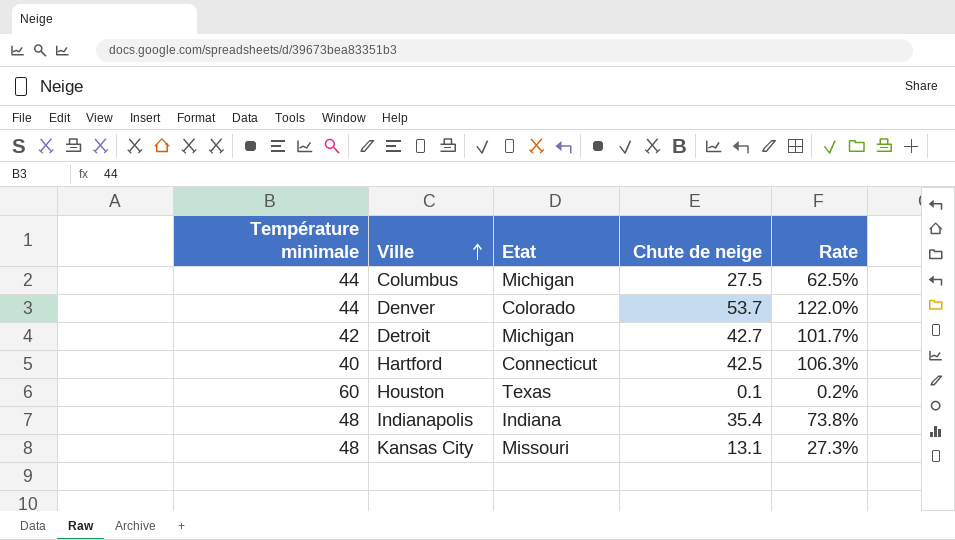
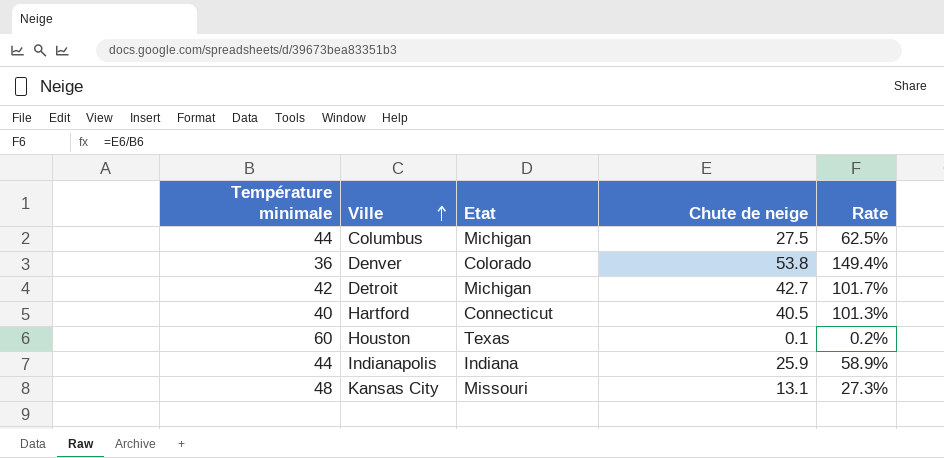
Denver | Température minimale: 44 -> 36
Denver | Chute de neige: 53.7 -> 53.8
Denver | Rate: 122.0% -> 149.4%
Hartford | Chute de neige: 42.5 -> 40.5
Hartford | Rate: 106.3% -> 101.3%
Indianapolis | Température minimale: 48 -> 44
Indianapolis | Chute de neige: 35.4 -> 25.9
Indianapolis | Rate: 73.8% -> 58.9%

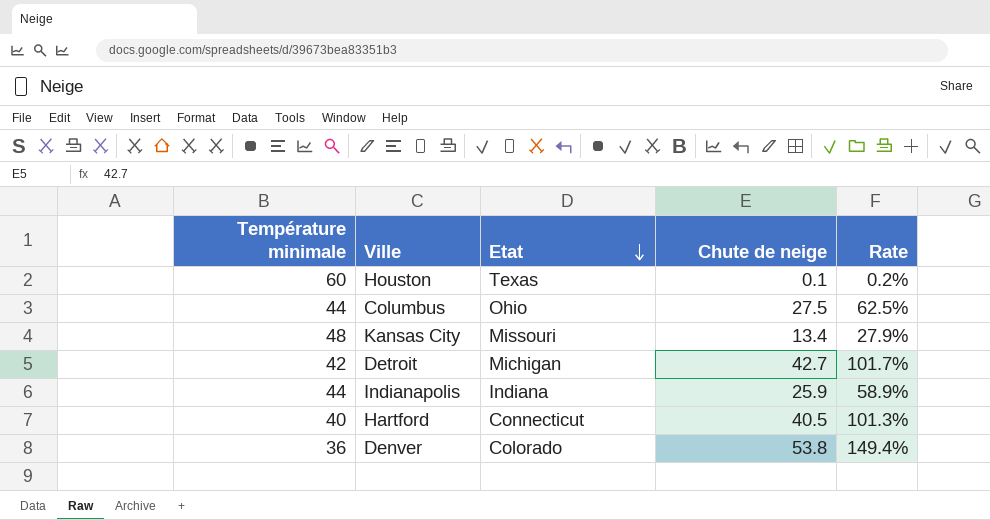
row order: Ville ascending -> Etat descending
Columbus | Etat: Michigan -> Ohio
Kansas City | Chute de neige: 13.1 -> 13.4
Kansas City | Rate: 27.3% -> 27.9%

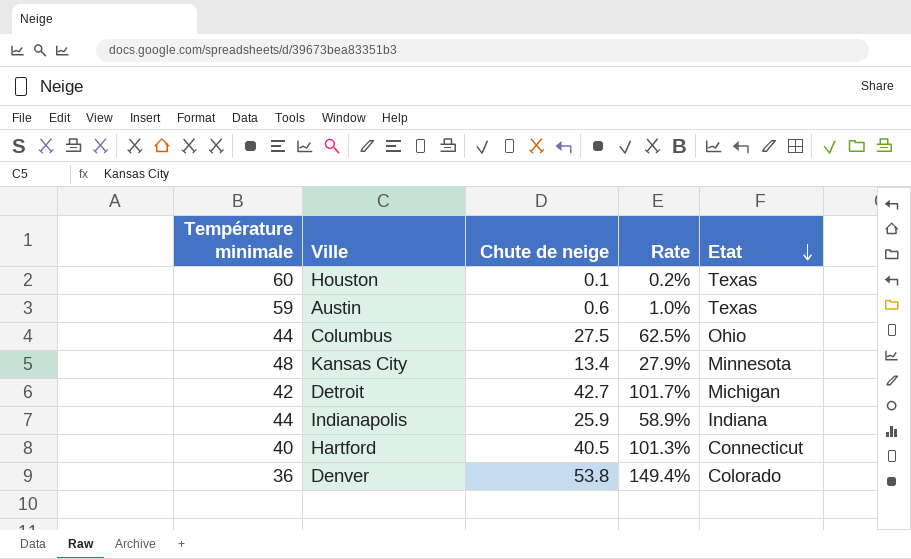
column Etat | position: 3 -> 5
row Austin: none -> 59 | 0.6 | 1.0% | Texas
Kansas City | Etat: Missouri -> Minnesota

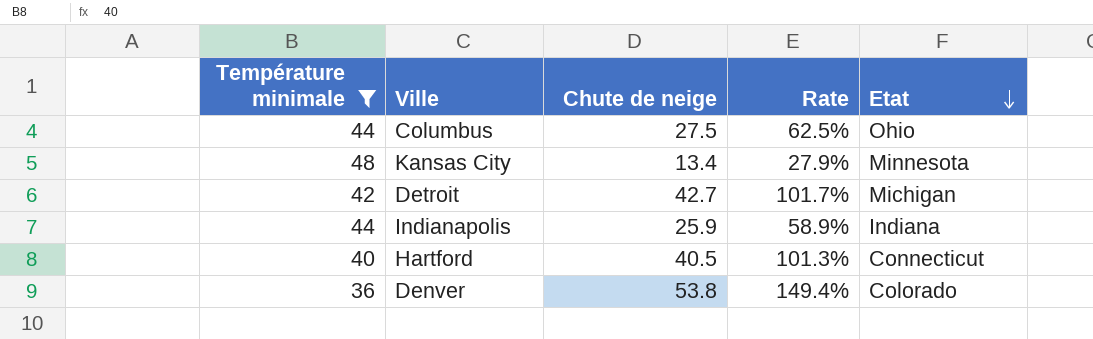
filter: none -> Température minimale <= 48

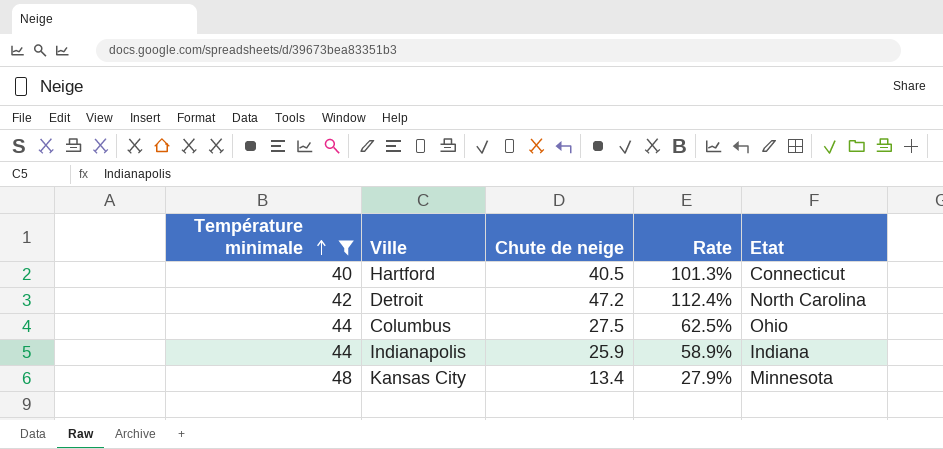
row order: Etat descending -> Température minimale ascending
row Denver: 36 | 53.8 | 149.4% | Colorado -> none
Detroit | Chute de neige: 42.7 -> 47.2
Detroit | Rate: 101.7% -> 112.4%
Detroit | Etat: Michigan -> North Carolina

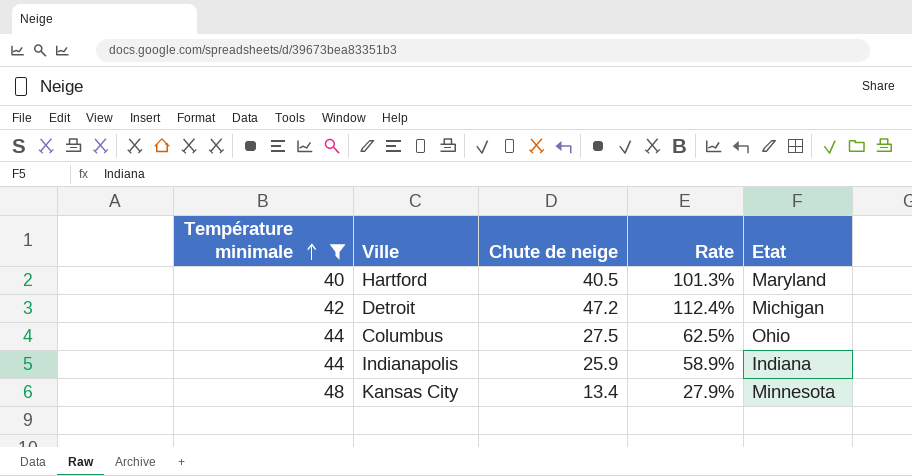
Hartford | Etat: Connecticut -> Maryland
Detroit | Etat: North Carolina -> Michigan

